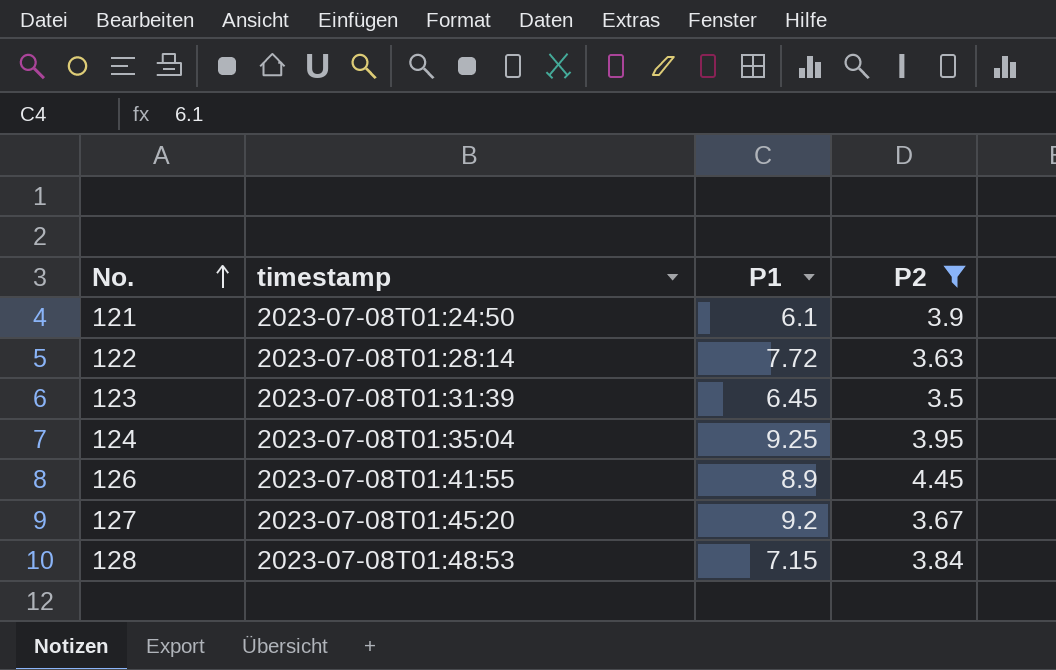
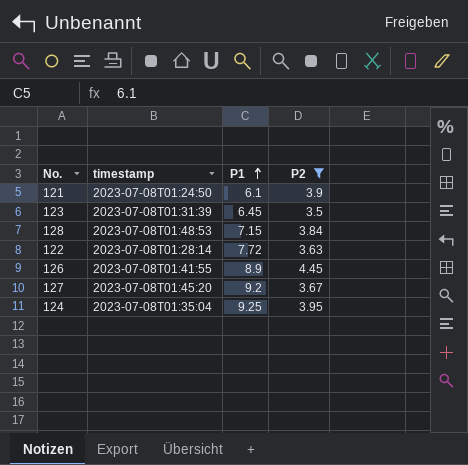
row order: No. ascending -> P1 ascending

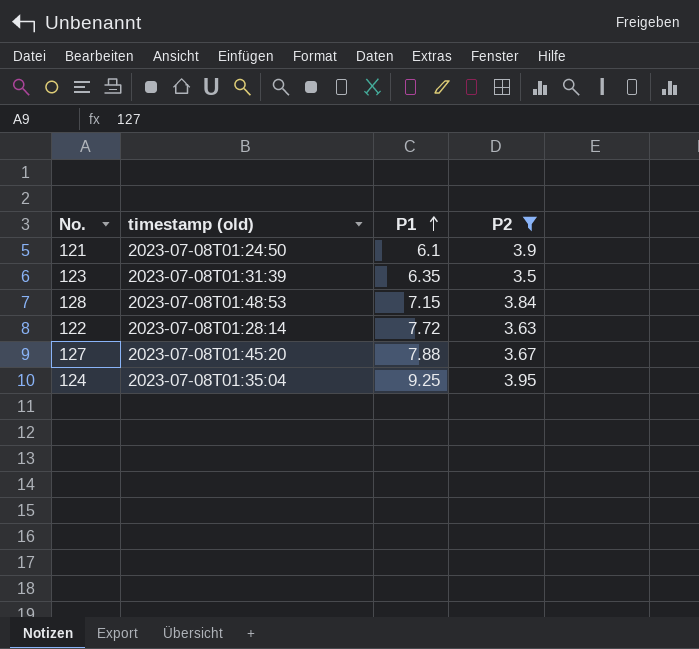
column name: timestamp -> timestamp (old)
row 126: 2023-07-08T01:41:55 | 8.9 | 4.45 -> none
123 | P1: 6.45 -> 6.35
127 | P1: 9.2 -> 7.88

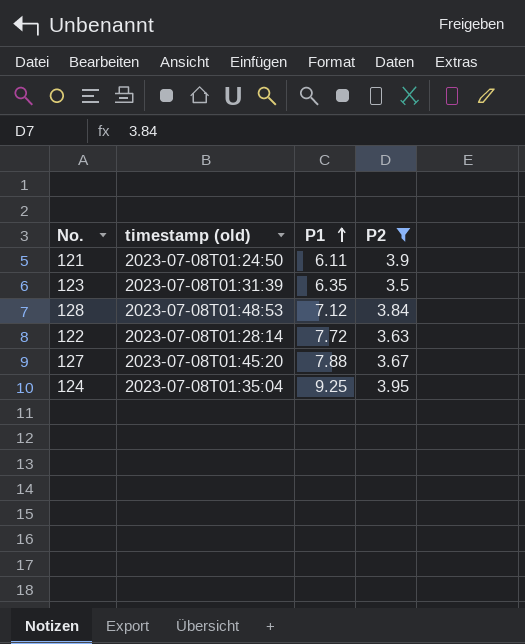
121 | P1: 6.1 -> 6.11
128 | P1: 7.15 -> 7.12

